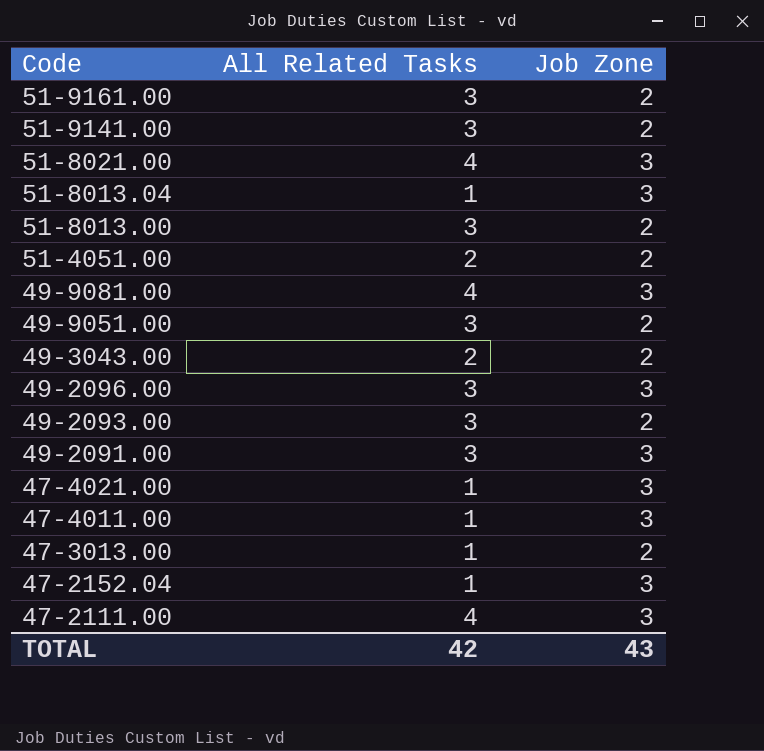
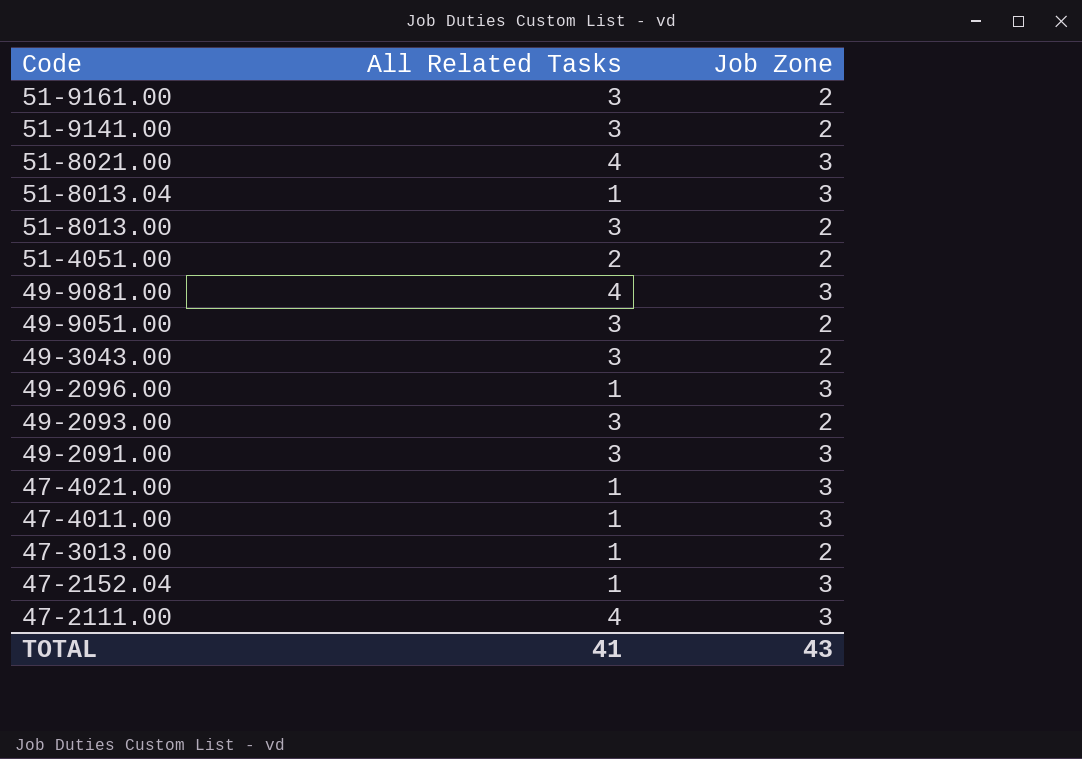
49-3043.00 | All Related Tasks: 2 -> 3
49-2096.00 | All Related Tasks: 3 -> 1
TOTAL | All Related Tasks: 42 -> 41

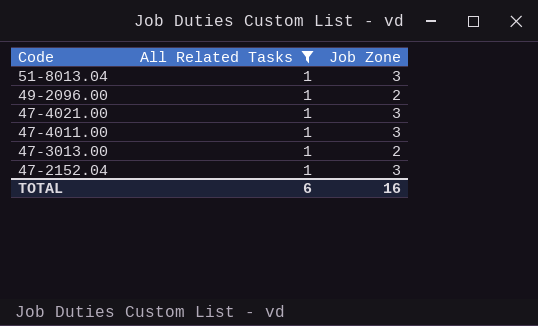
filter: none -> All Related Tasks = 1
49-2096.00 | Job Zone: 3 -> 2
TOTAL | All Related Tasks: 41 -> 6
TOTAL | Job Zone: 43 -> 16

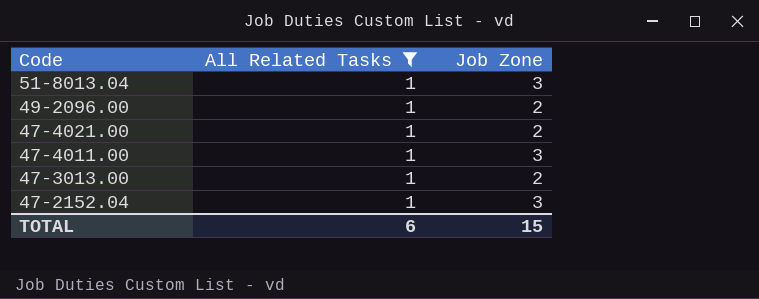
47-4021.00 | Job Zone: 3 -> 2
TOTAL | Job Zone: 16 -> 15

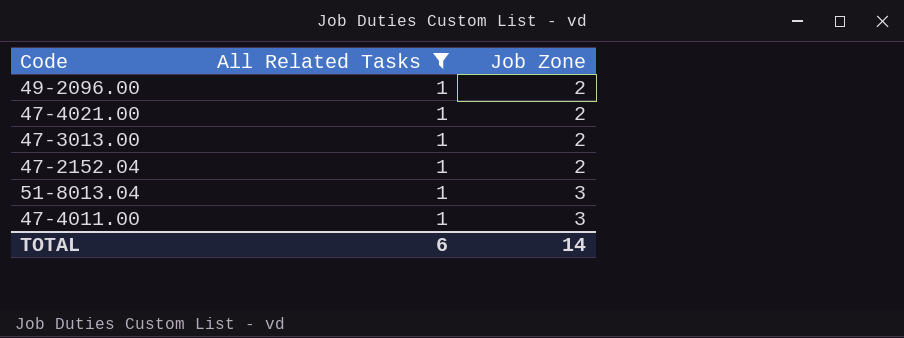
row order: Code descending -> Job Zone ascending
47-2152.04 | Job Zone: 3 -> 2
TOTAL | Job Zone: 15 -> 14

